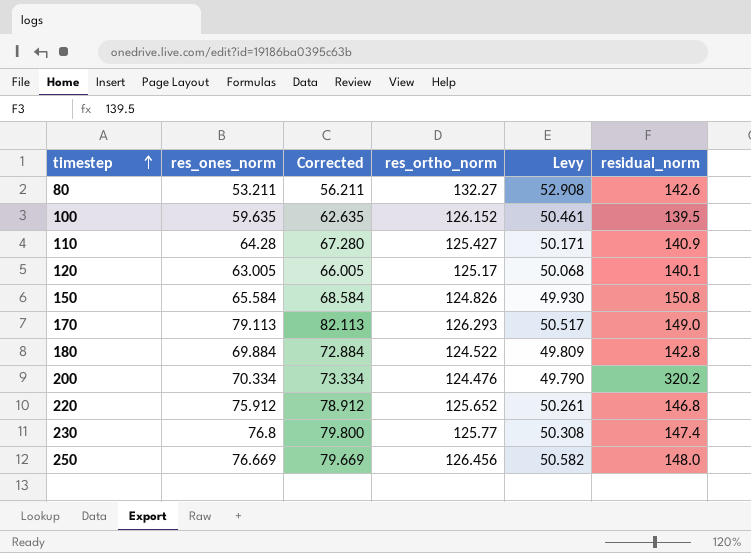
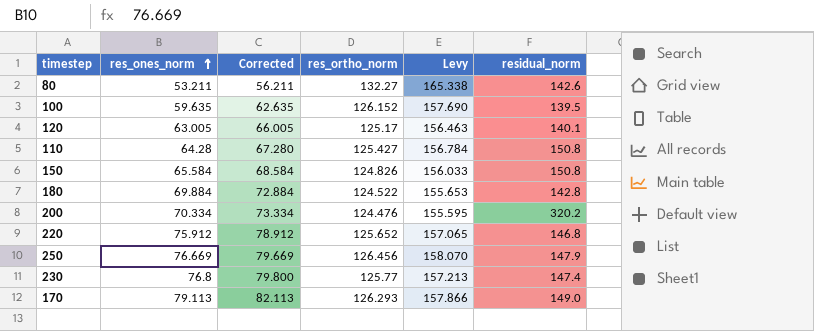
row order: timestep ascending -> res_ones_norm ascending
column Levy | formula: [res_ortho_norm] * 0.4 -> [res_ortho_norm] * 1.25
110 | residual_norm: 140.9 -> 150.8
250 | residual_norm: 148.0 -> 147.9

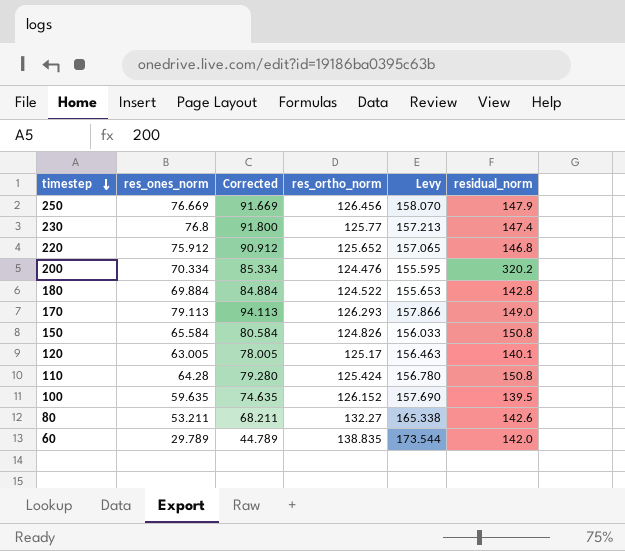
row order: res_ones_norm ascending -> timestep descending
column Corrected | formula: [res_ones_norm] + 3 -> [res_ones_norm] + 15
110 | res_ortho_norm: 125.427 -> 125.424
110 | Levy: 156.784 -> 156.780
row 60: none -> 29.789 | 44.789 | 138.835 | 173.544 | 142.0

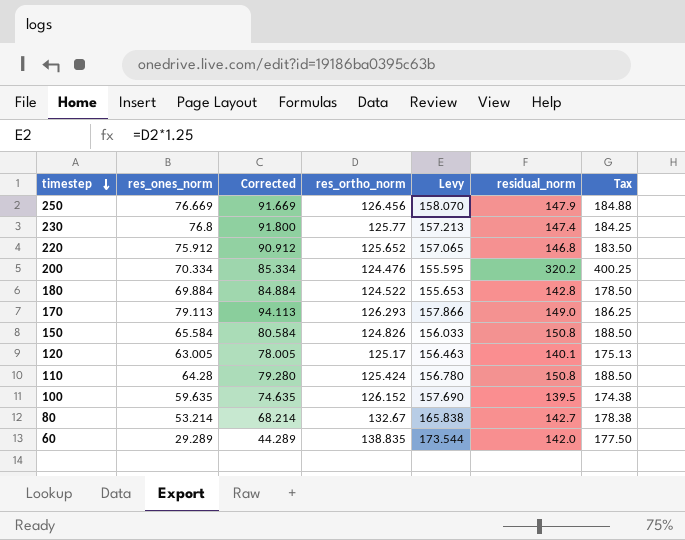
column Tax | formula: none -> [residual_norm] * 1.25
80 | res_ones_norm: 53.211 -> 53.214
80 | Corrected: 68.211 -> 68.214
80 | res_ortho_norm: 132.27 -> 132.67
80 | Levy: 165.338 -> 165.838
80 | residual_norm: 142.6 -> 142.7
60 | res_ones_norm: 29.789 -> 29.289
60 | Corrected: 44.789 -> 44.289

